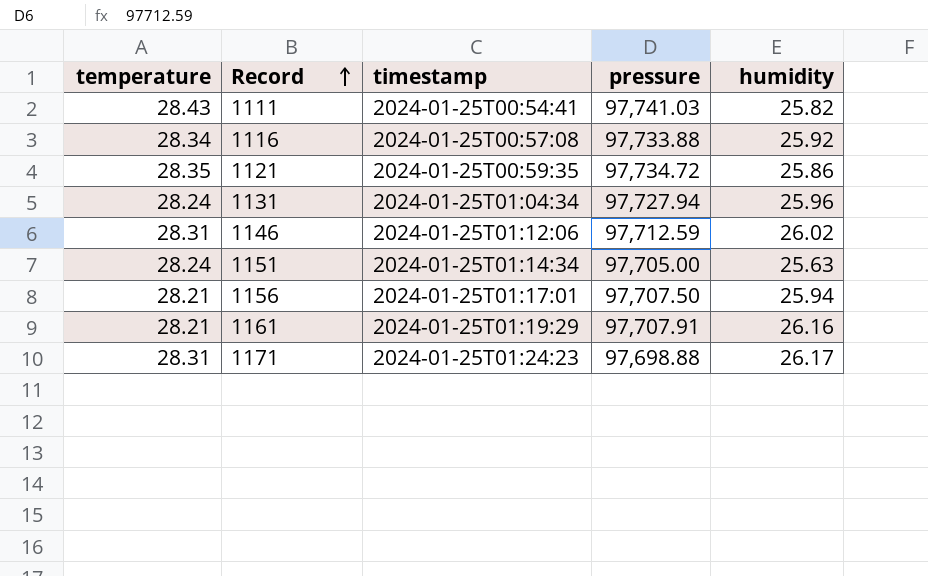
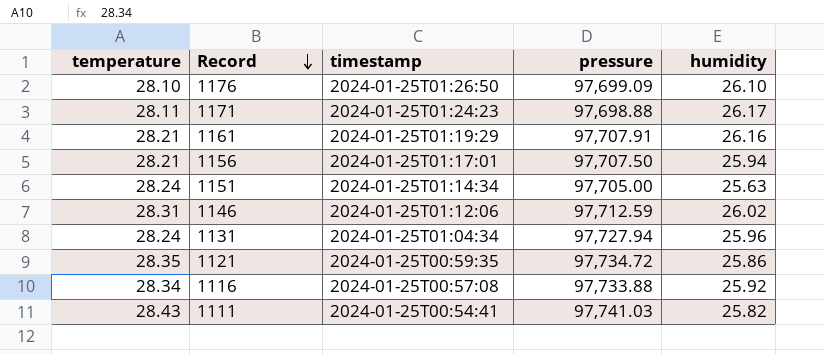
row order: Record ascending -> Record descending
row 1176: none -> 28.10 | 2024-01-25T01:26:50 | 97,699.09 | 26.10
1171 | temperature: 28.31 -> 28.11

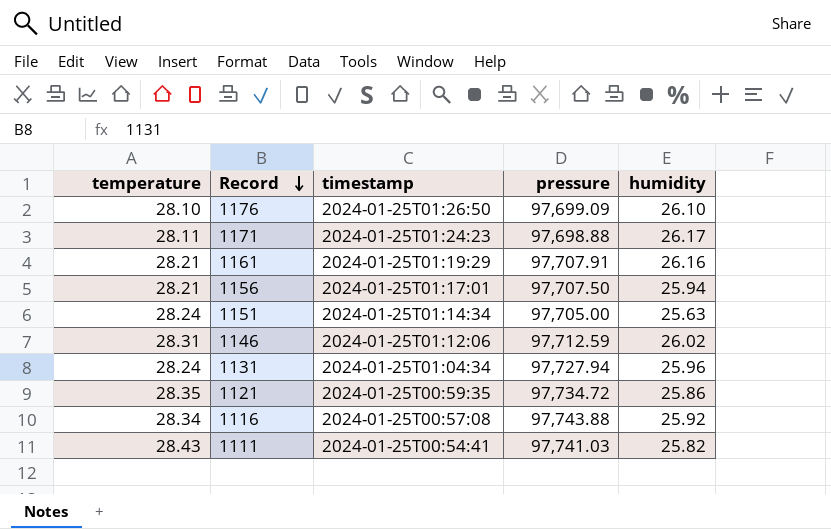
1116 | pressure: 97,733.88 -> 97,743.88

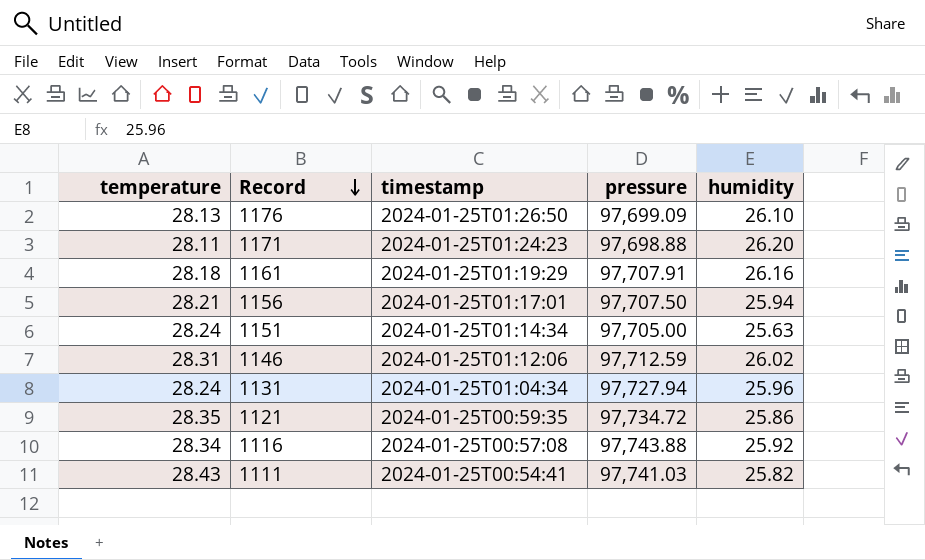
1176 | temperature: 28.10 -> 28.13
1171 | humidity: 26.17 -> 26.20
1161 | temperature: 28.21 -> 28.18

